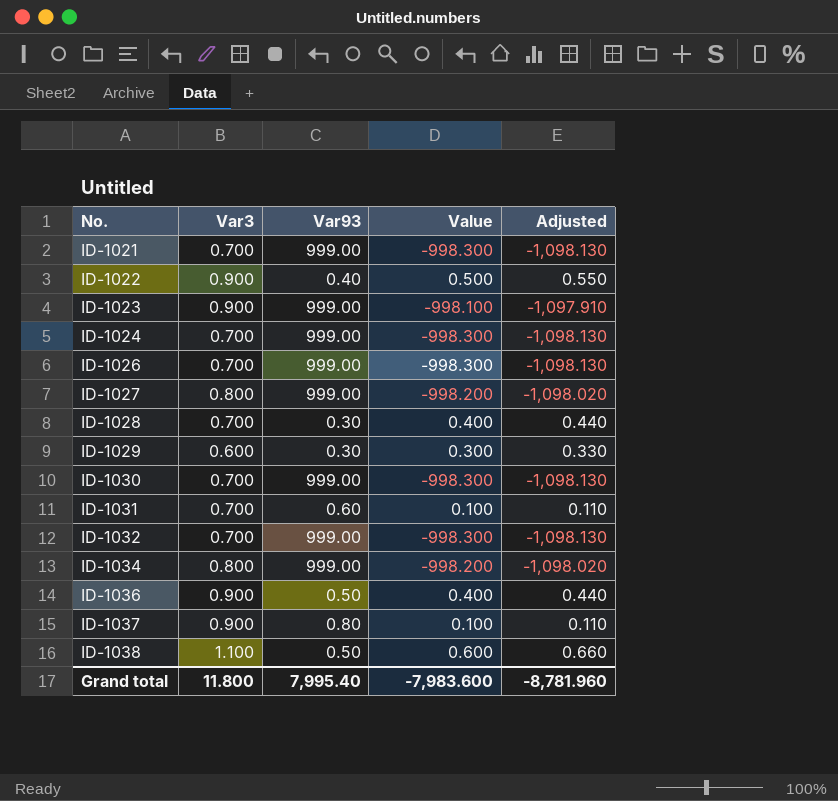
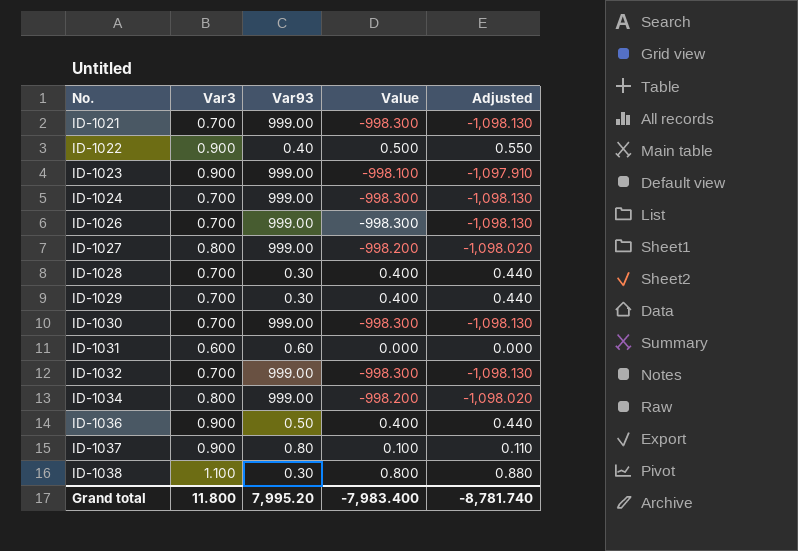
ID-1029 | Var3: 0.600 -> 0.700
ID-1029 | Value: 0.300 -> 0.400
ID-1029 | Adjusted: 0.330 -> 0.440
ID-1031 | Var3: 0.700 -> 0.600
ID-1031 | Value: 0.100 -> 0.000
ID-1031 | Adjusted: 0.110 -> 0.000
ID-1038 | Var93: 0.50 -> 0.30
ID-1038 | Value: 0.600 -> 0.800
ID-1038 | Adjusted: 0.660 -> 0.880
Grand total | Var93: 7,995.40 -> 7,995.20
Grand total | Value: -7,983.600 -> -7,983.400
Grand total | Adjusted: -8,781.960 -> -8,781.740

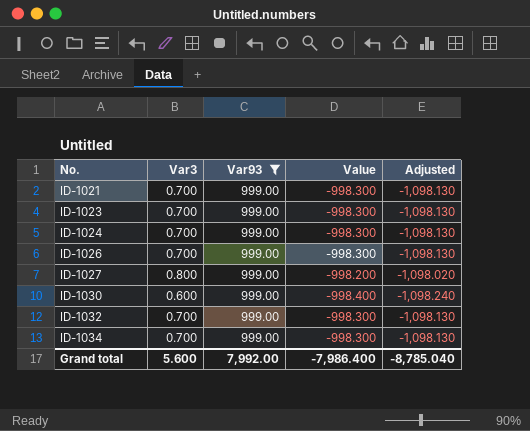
filter: none -> Var93 = 999.00
ID-1023 | Var3: 0.900 -> 0.700
ID-1023 | Value: -998.100 -> -998.300
ID-1023 | Adjusted: -1,097.910 -> -1,098.130
ID-1030 | Var3: 0.700 -> 0.600
ID-1030 | Value: -998.300 -> -998.400
ID-1030 | Adjusted: -1,098.130 -> -1,098.240
ID-1034 | Var3: 0.800 -> 0.700
ID-1034 | Value: -998.200 -> -998.300
ID-1034 | Adjusted: -1,098.020 -> -1,098.130
Grand total | Var3: 11.800 -> 5.600
Grand total | Var93: 7,995.20 -> 7,992.00
Grand total | Value: -7,983.400 -> -7,986.400
Grand total | Adjusted: -8,781.740 -> -8,785.040

